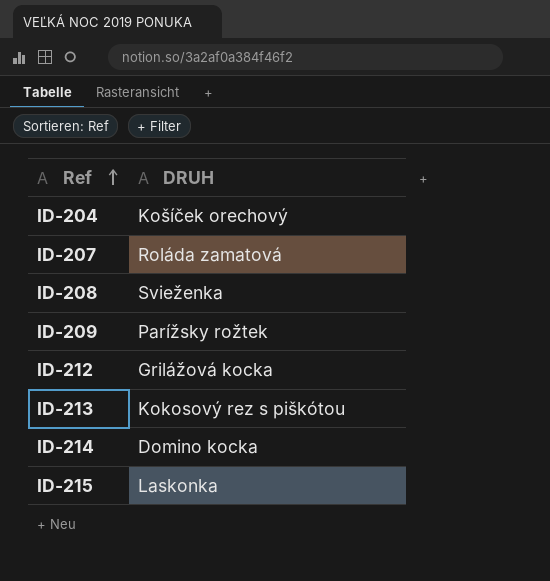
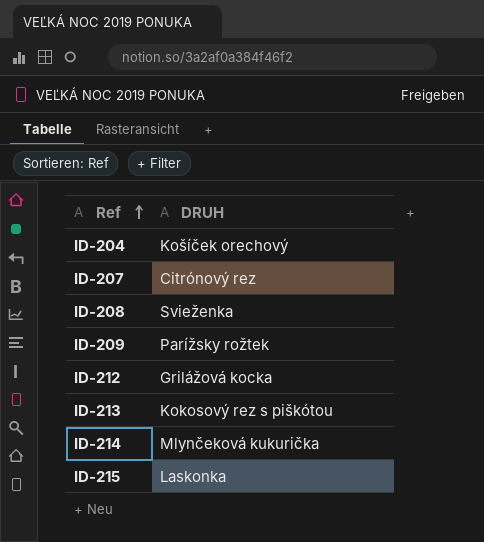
ID-207 | DRUH: Roláda zamatová -> Citrónový rez
ID-214 | DRUH: Domino kocka -> Mlynčeková kukurička

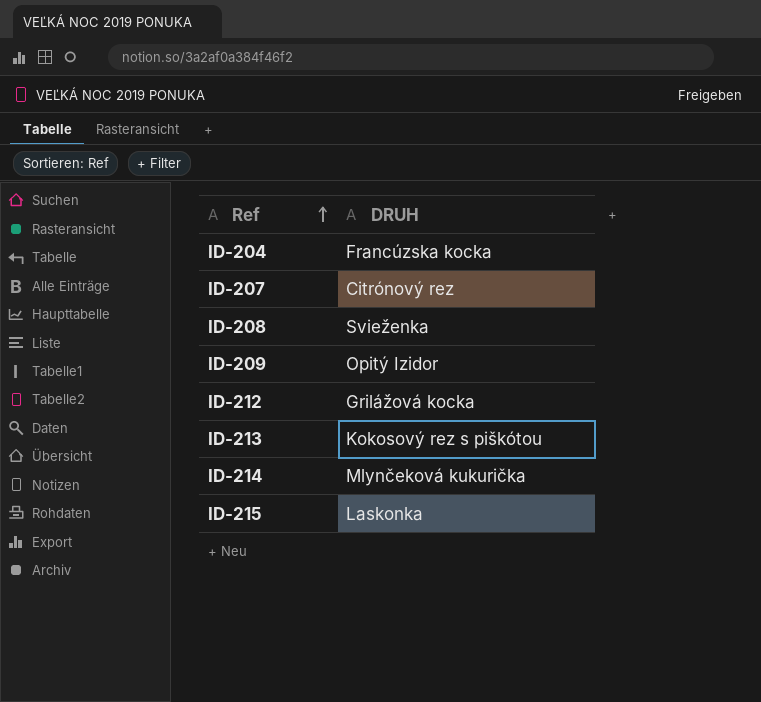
ID-204 | DRUH: Košíček orechový -> Francúzska kocka
ID-209 | DRUH: Parížsky rožtek -> Opitý Izidor

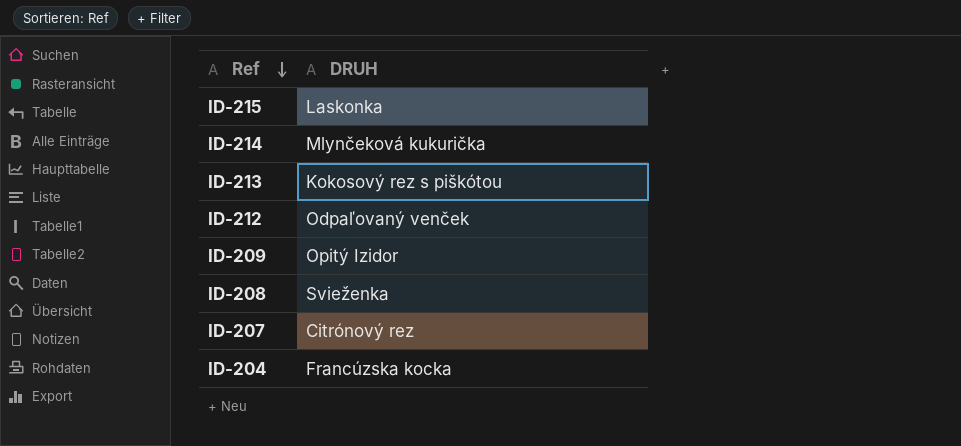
row order: Ref ascending -> Ref descending
ID-212 | DRUH: Grilážová kocka -> Odpaľovaný venček

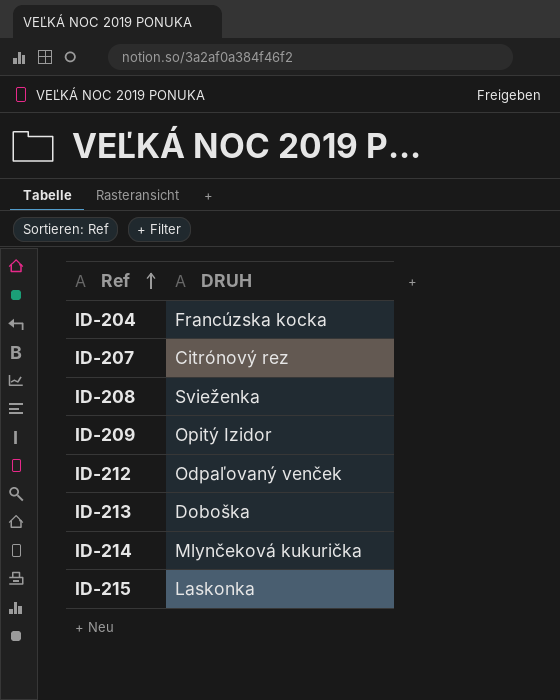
row order: Ref descending -> Ref ascending
ID-213 | DRUH: Kokosový rez s piškótou -> Doboška

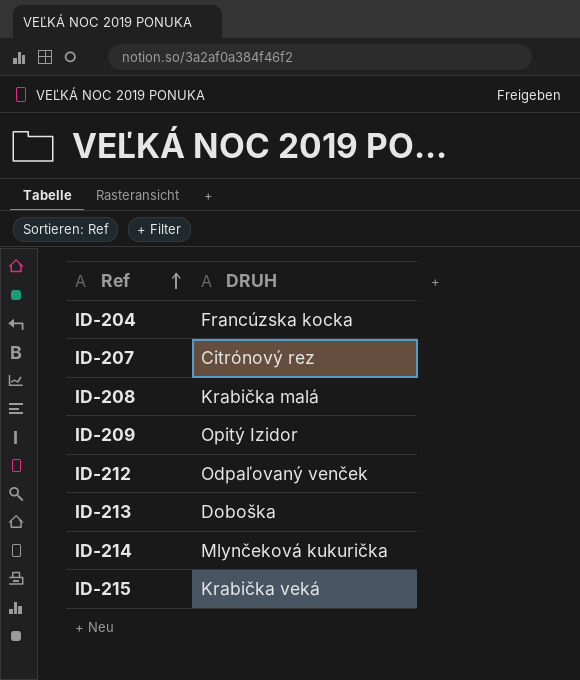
ID-208 | DRUH: Svieženka -> Krabička malá
ID-215 | DRUH: Laskonka -> Krabička veká

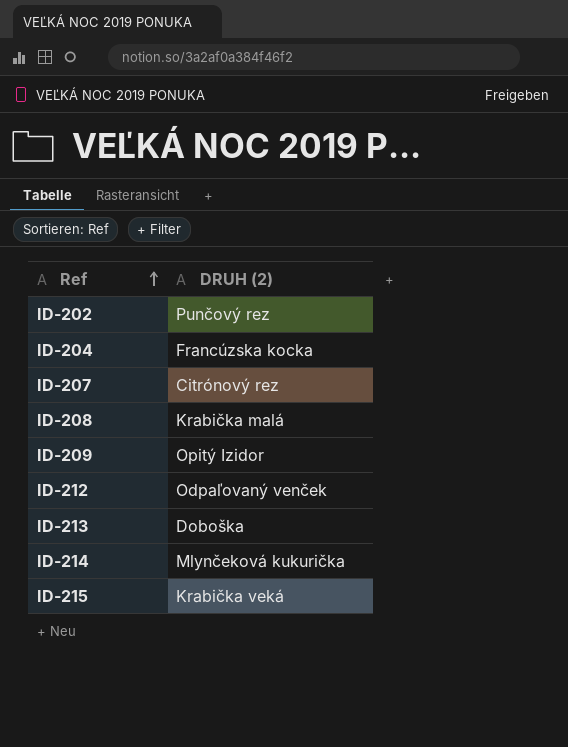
column name: DRUH -> DRUH (2)
row ID-202: none -> Punčový rez

